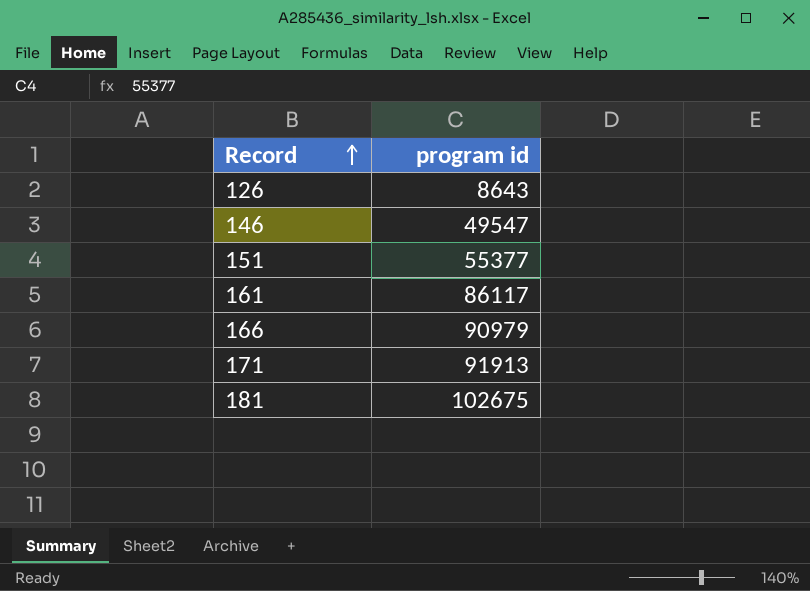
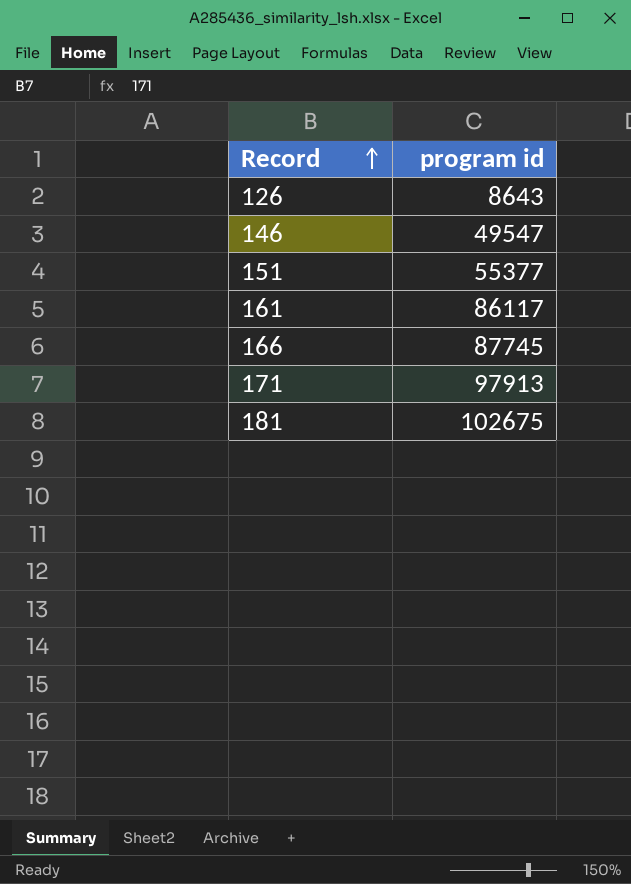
166 | program id: 90979 -> 87745
171 | program id: 91913 -> 97913

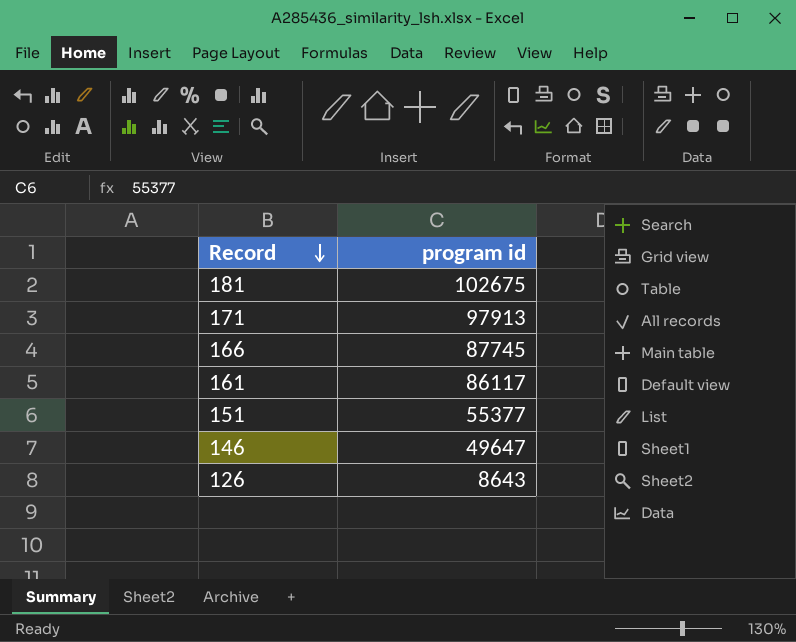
row order: Record ascending -> Record descending
146 | program id: 49547 -> 49647

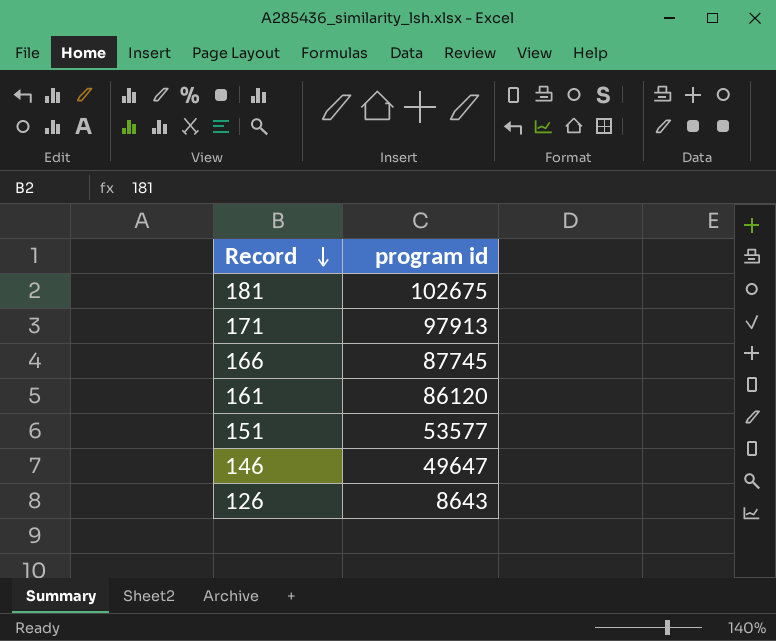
161 | program id: 86117 -> 86120
151 | program id: 55377 -> 53577

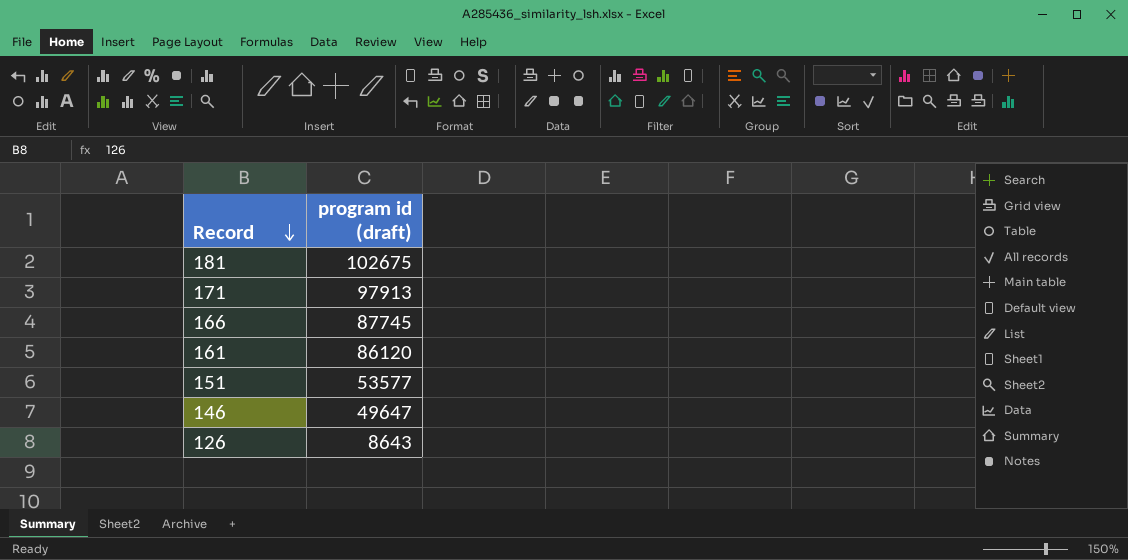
column name: program id -> program id (draft)

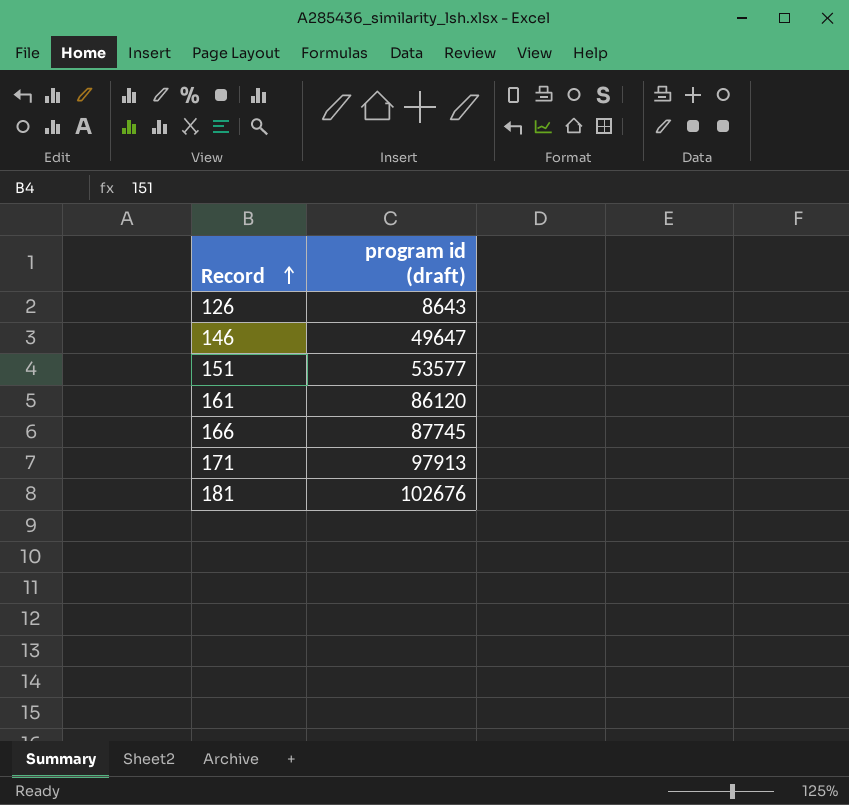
row order: Record descending -> Record ascending
181 | program id (draft): 102675 -> 102676

